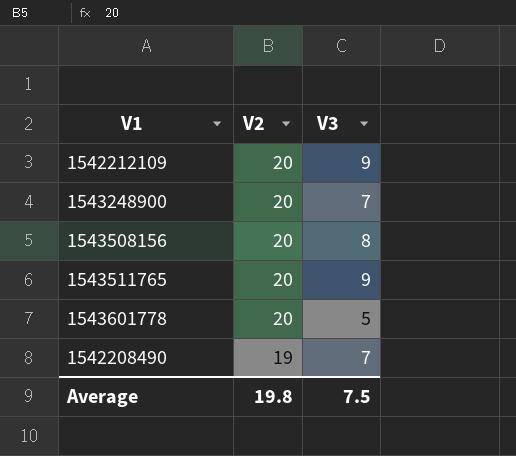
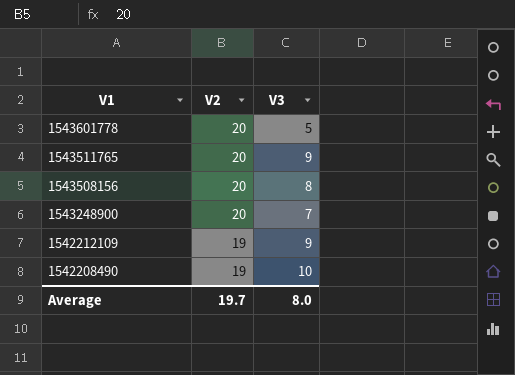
row order: V2 descending -> V1 descending
1542212109 | V2: 20 -> 19
1542208490 | V3: 7 -> 10
Average | V2: 19.8 -> 19.7
Average | V3: 7.5 -> 8.0

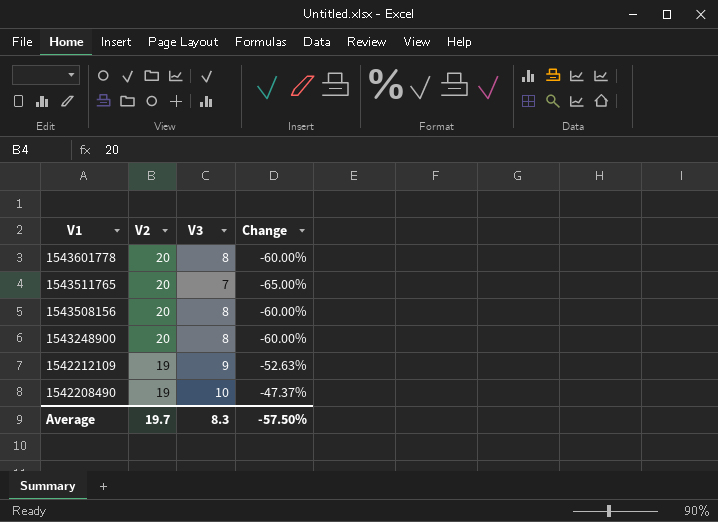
column Change | formula: none -> ([V3] - [V2]) / [V2]
1543601778 | V3: 5 -> 8
1543511765 | V3: 9 -> 7
1543248900 | V3: 7 -> 8
Average | V3: 8.0 -> 8.3

